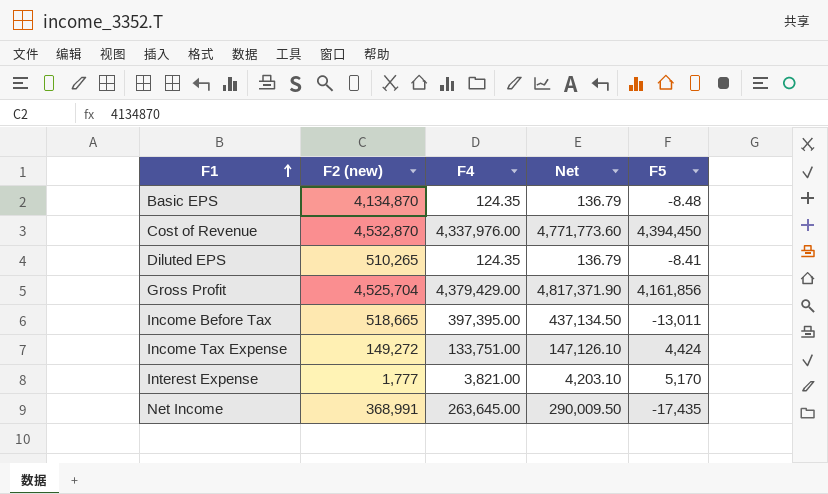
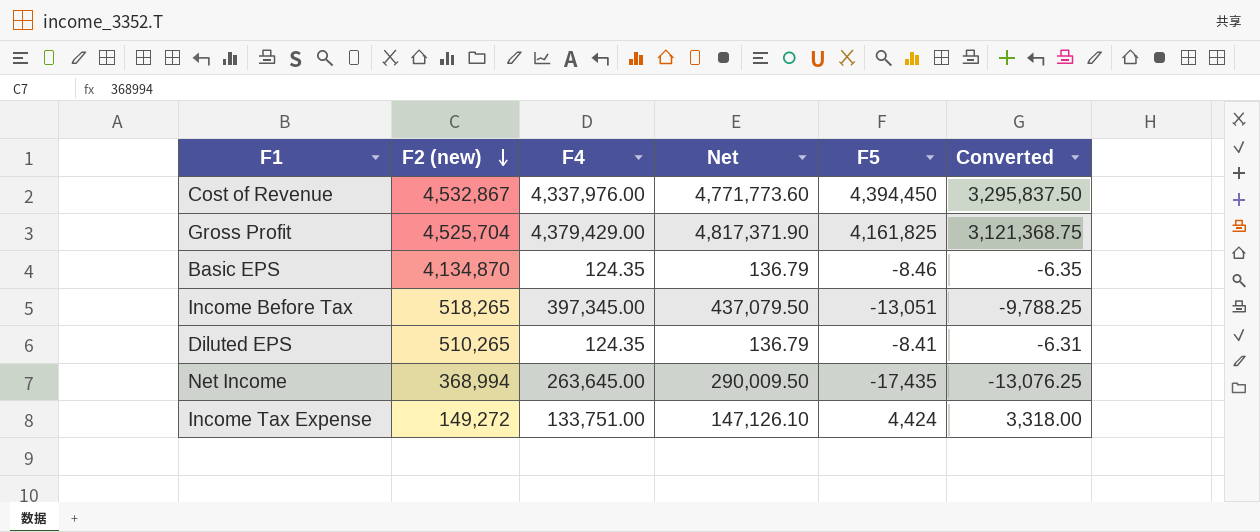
row order: F1 ascending -> F2 (new) descending
column Converted | formula: none -> [F5] * 0.75
row Interest Expense: 1,777 | 3,821.00 | 4,203.10 | 5,170 -> none
Cost of Revenue | F2 (new): 4,532,870 -> 4,532,867
Gross Profit | F5: 4,161,856 -> 4,161,825
Basic EPS | F5: -8.48 -> -8.46
Income Before Tax | F2 (new): 518,665 -> 518,265
Income Before Tax | F4: 397,395.00 -> 397,345.00
Income Before Tax | Net: 437,134.50 -> 437,079.50
Income Before Tax | F5: -13,011 -> -13,051
Net Income | F2 (new): 368,991 -> 368,994

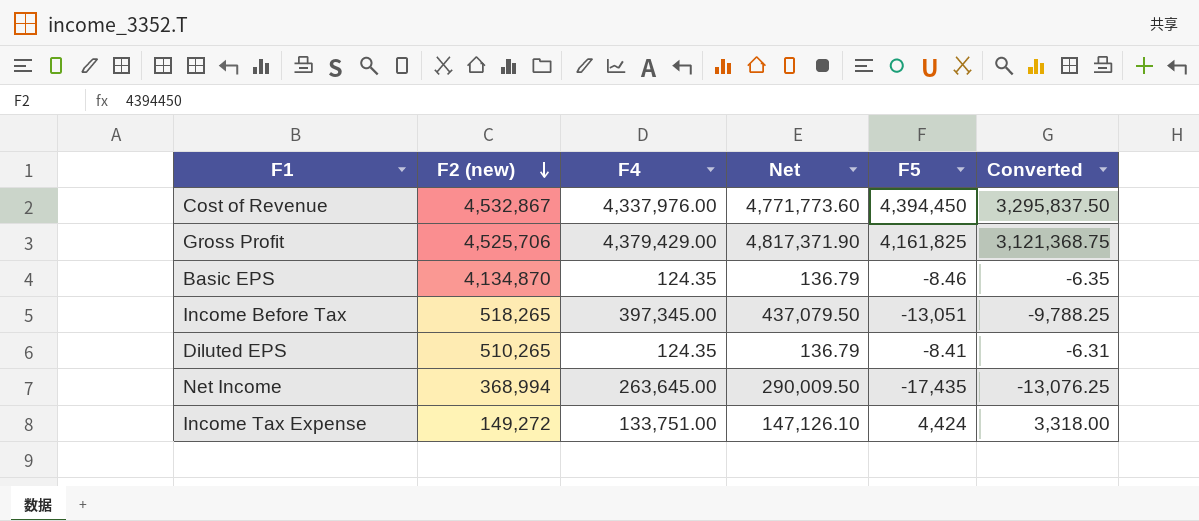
Gross Profit | F2 (new): 4,525,704 -> 4,525,706

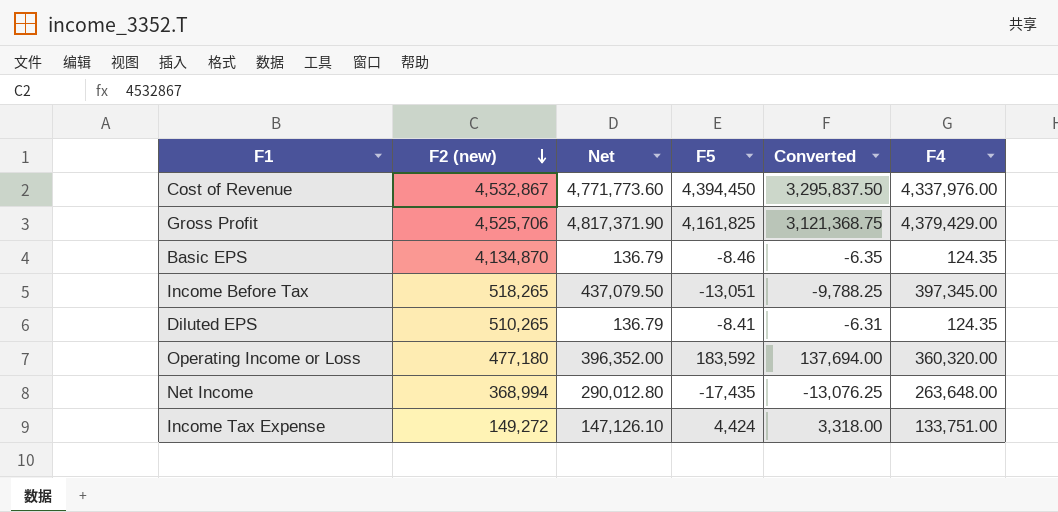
column F4 | position: 3 -> 6
row Operating Income or Loss: none -> 477,180 | 396,352.00 | 183,592 | 137,694.00 | 360,320.00
Net Income | Net: 290,009.50 -> 290,012.80
Net Income | F4: 263,645.00 -> 263,648.00

